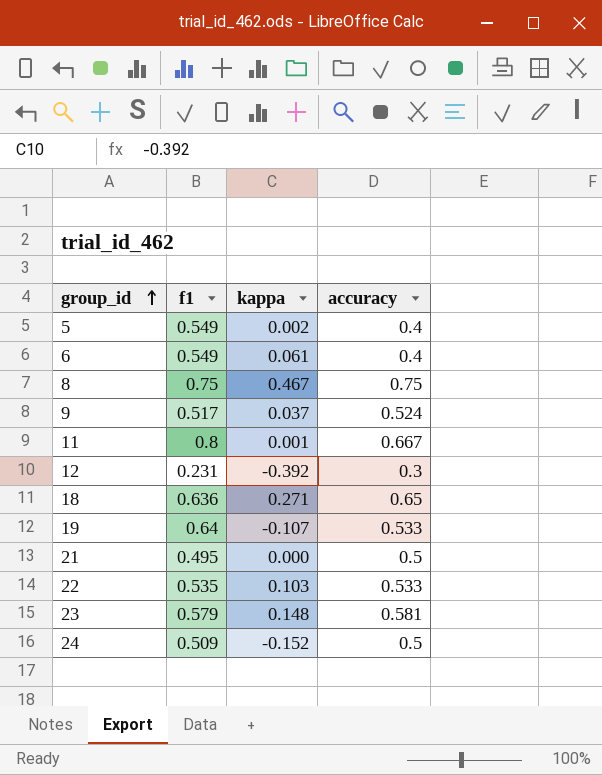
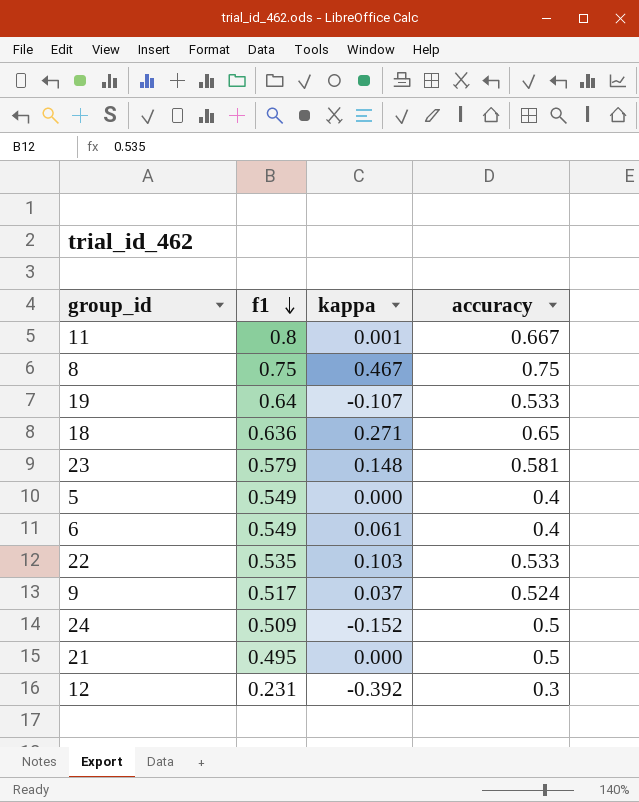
row order: group_id ascending -> f1 descending
5 | kappa: 0.002 -> 0.000

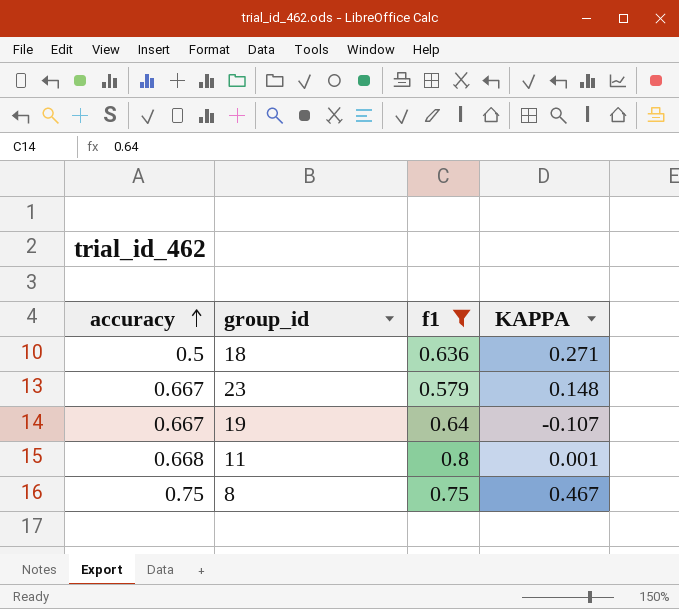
filter: none -> f1 >= 0.579
row order: f1 descending -> accuracy ascending
column accuracy | position: 4 -> 1
column name: kappa -> KAPPA
18 | accuracy: 0.65 -> 0.5
23 | accuracy: 0.581 -> 0.667
19 | accuracy: 0.533 -> 0.667
11 | accuracy: 0.667 -> 0.668

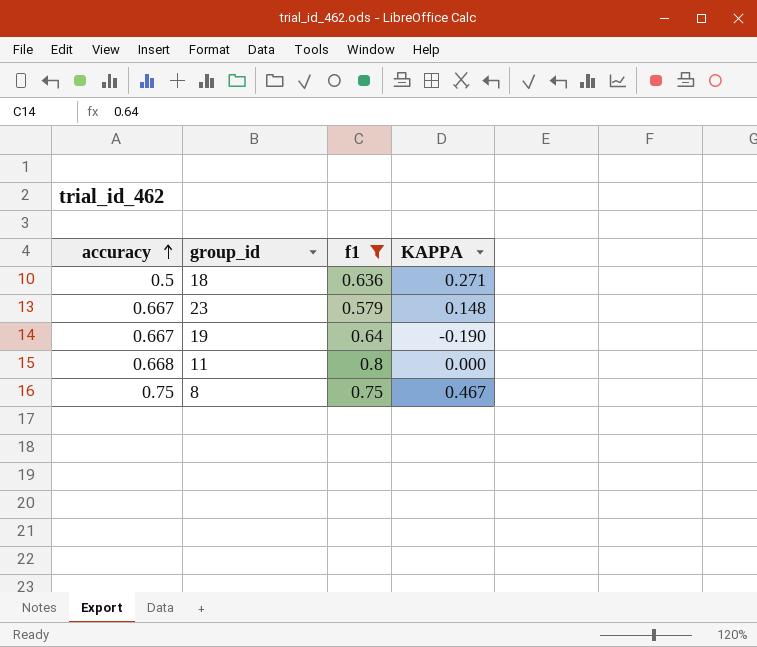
19 | KAPPA: -0.107 -> -0.190
11 | KAPPA: 0.001 -> 0.000

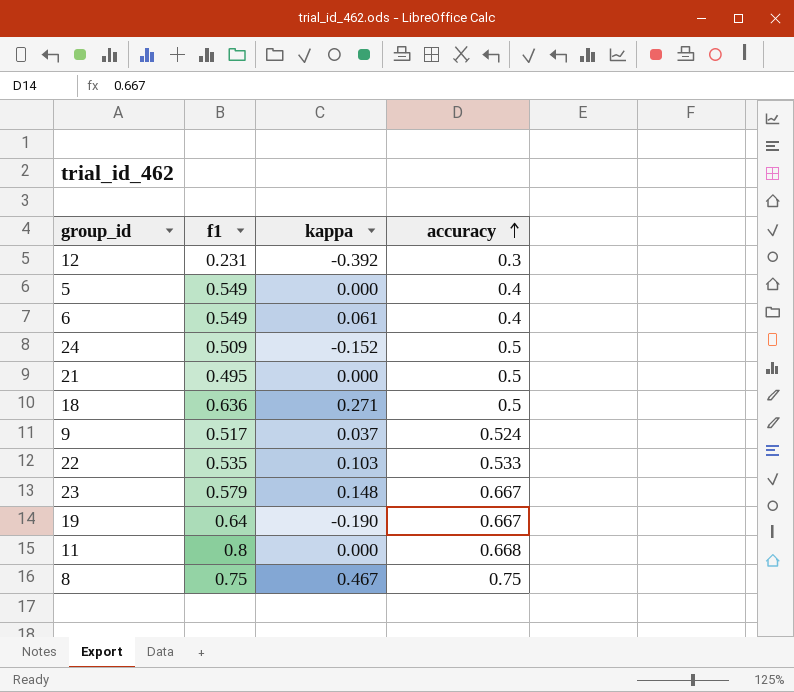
filter: f1 >= 0.579 -> none
column name: KAPPA -> kappa
column accuracy | position: 1 -> 4

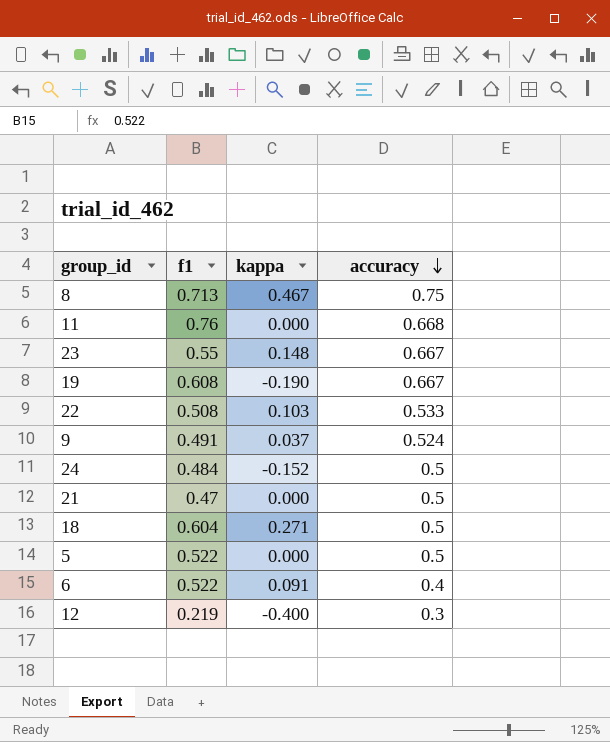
row order: accuracy ascending -> accuracy descending
8 | f1: 0.75 -> 0.713
11 | f1: 0.8 -> 0.76
23 | f1: 0.579 -> 0.55
19 | f1: 0.64 -> 0.608
22 | f1: 0.535 -> 0.508
9 | f1: 0.517 -> 0.491
24 | f1: 0.509 -> 0.484
21 | f1: 0.495 -> 0.47
18 | f1: 0.636 -> 0.604
5 | f1: 0.549 -> 0.522
5 | accuracy: 0.4 -> 0.5
6 | f1: 0.549 -> 0.522
6 | kappa: 0.061 -> 0.091
12 | f1: 0.231 -> 0.219
12 | kappa: -0.392 -> -0.400

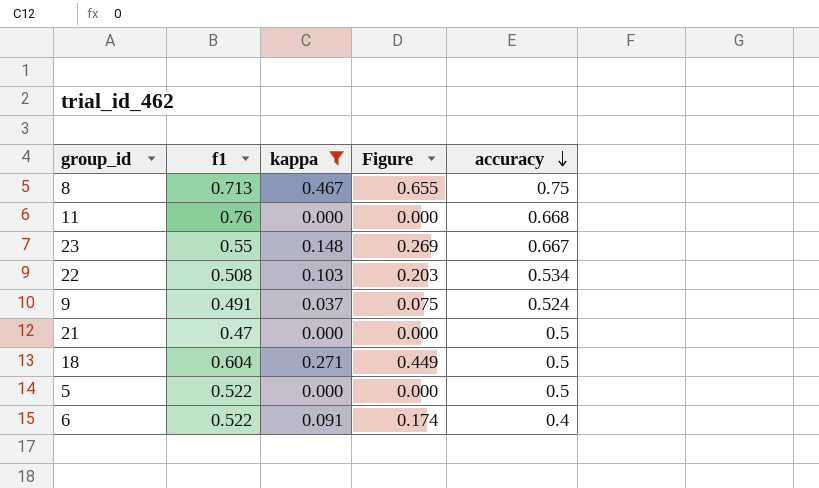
filter: none -> kappa >= 0.000
column Figure | formula: none -> [kappa] / [f1]
22 | accuracy: 0.533 -> 0.534

